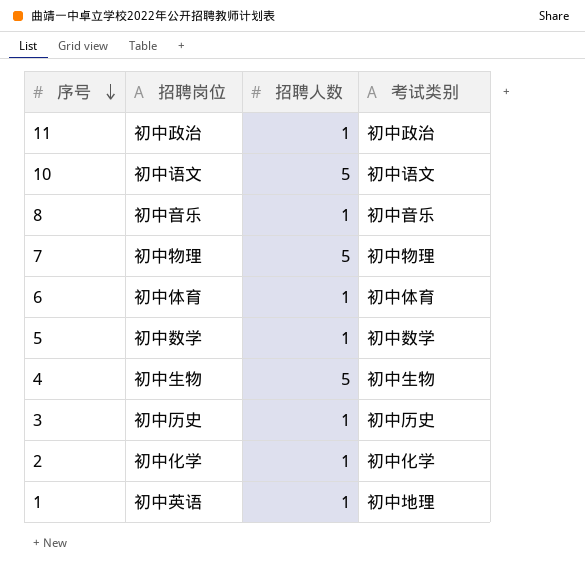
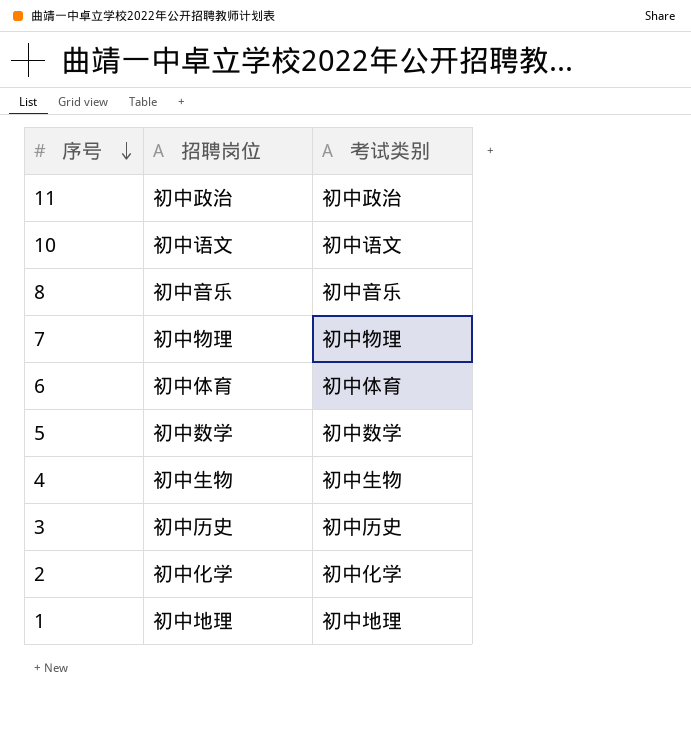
column 招聘人数 | position: 3 -> none
1 | 招聘岗位: 初中英语 -> 初中地理

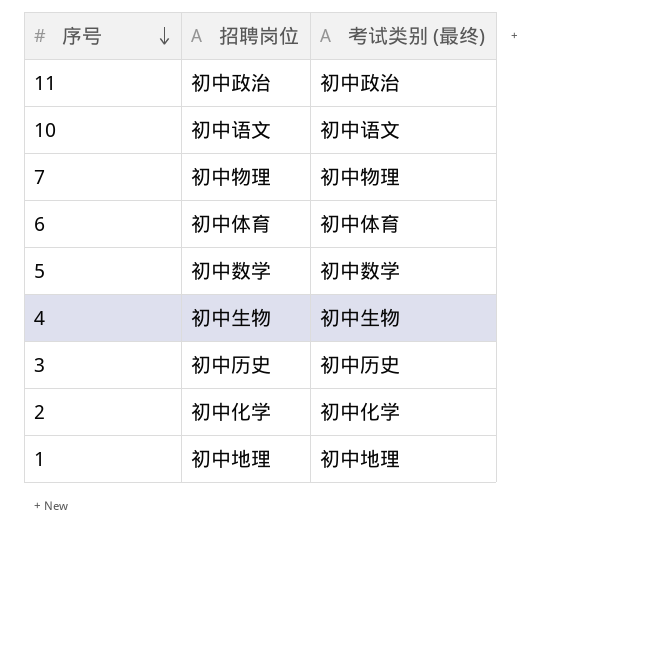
column name: 考试类别 -> 考试类别 (最终)
row 8: 初中音乐 | 初中音乐 -> none

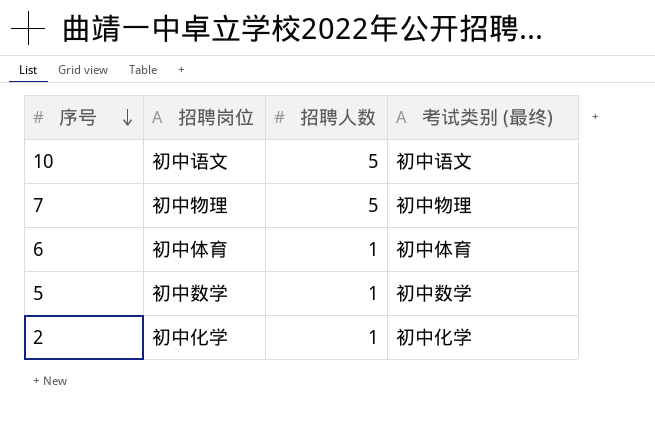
column 招聘人数 | position: none -> 3
row 11: 初中政治 | 初中政治 -> none
row 4: 初中生物 | 初中生物 -> none
row 3: 初中历史 | 初中历史 -> none
row 1: 初中地理 | 初中地理 -> none

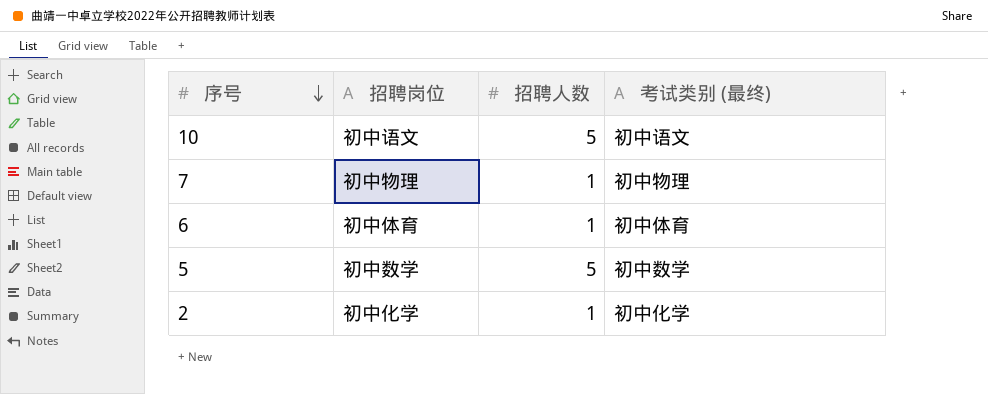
7 | 招聘人数: 5 -> 1
5 | 招聘人数: 1 -> 5

